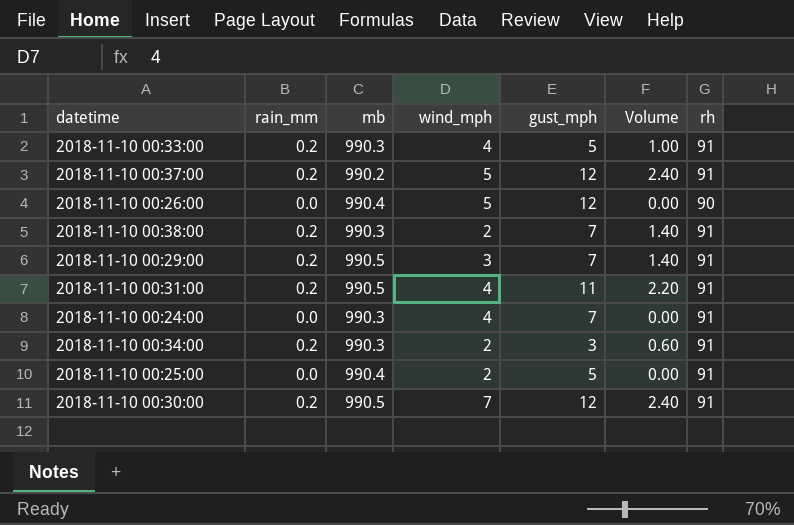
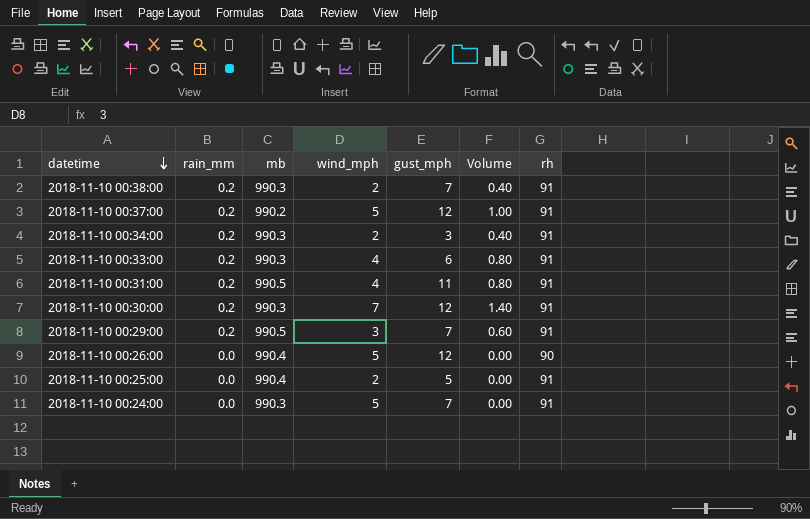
row order: none -> datetime descending
column Volume | formula: [rain_mm] * [gust_mph] -> [rain_mm] * [wind_mph]
2018-11-10 00:33:00 | gust_mph: 5 -> 6
2018-11-10 00:30:00 | mb: 990.5 -> 990.3
2018-11-10 00:24:00 | wind_mph: 4 -> 5

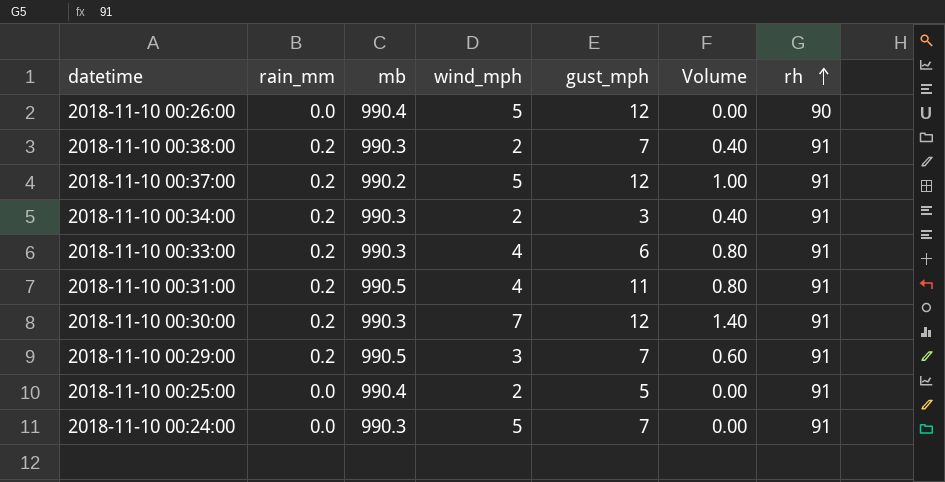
row order: datetime descending -> rh ascending

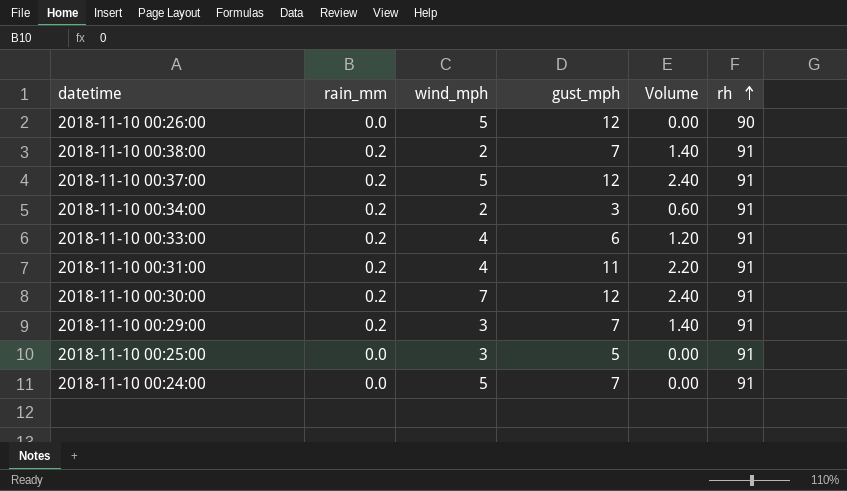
column mb | position: 3 -> none
column Volume | formula: [rain_mm] * [wind_mph] -> [rain_mm] * [gust_mph]
2018-11-10 00:25:00 | wind_mph: 2 -> 3

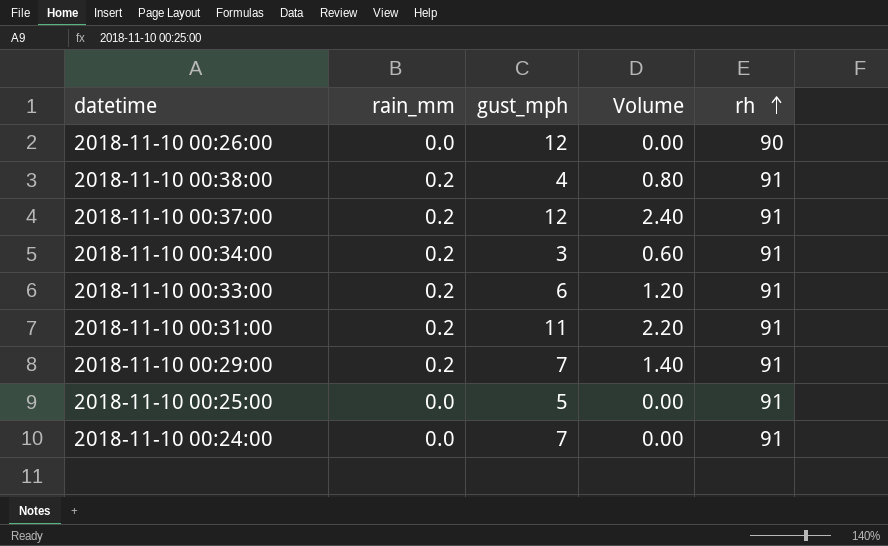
column wind_mph | position: 3 -> none
row 2018-11-10 00:30:00: 0.2 | 7 | 12 | 2.40 | 91 -> none
2018-11-10 00:38:00 | gust_mph: 7 -> 4
2018-11-10 00:38:00 | Volume: 1.40 -> 0.80

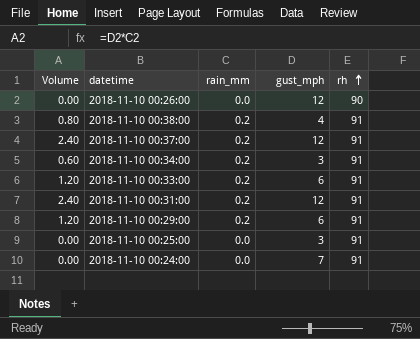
column Volume | position: 4 -> 1
2018-11-10 00:31:00 | Volume: 2.20 -> 2.40
2018-11-10 00:31:00 | gust_mph: 11 -> 12
2018-11-10 00:29:00 | Volume: 1.40 -> 1.20
2018-11-10 00:29:00 | gust_mph: 7 -> 6
2018-11-10 00:25:00 | gust_mph: 5 -> 3

